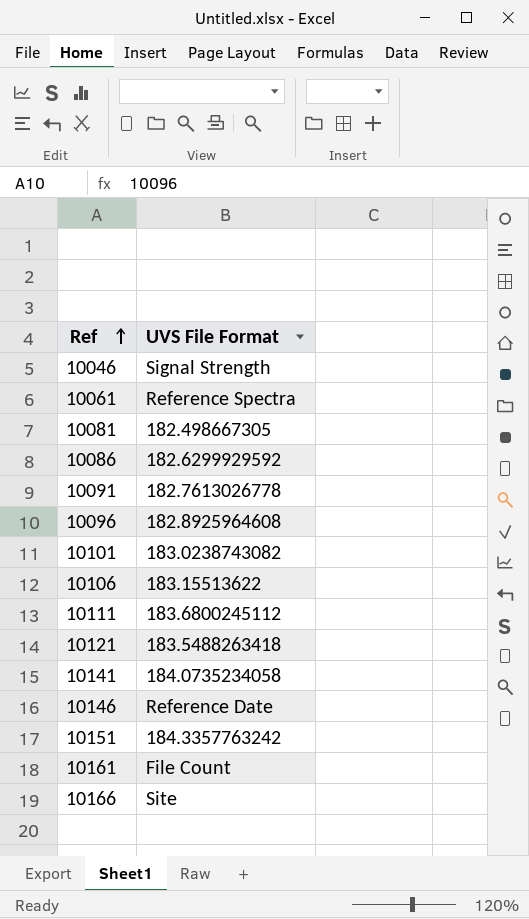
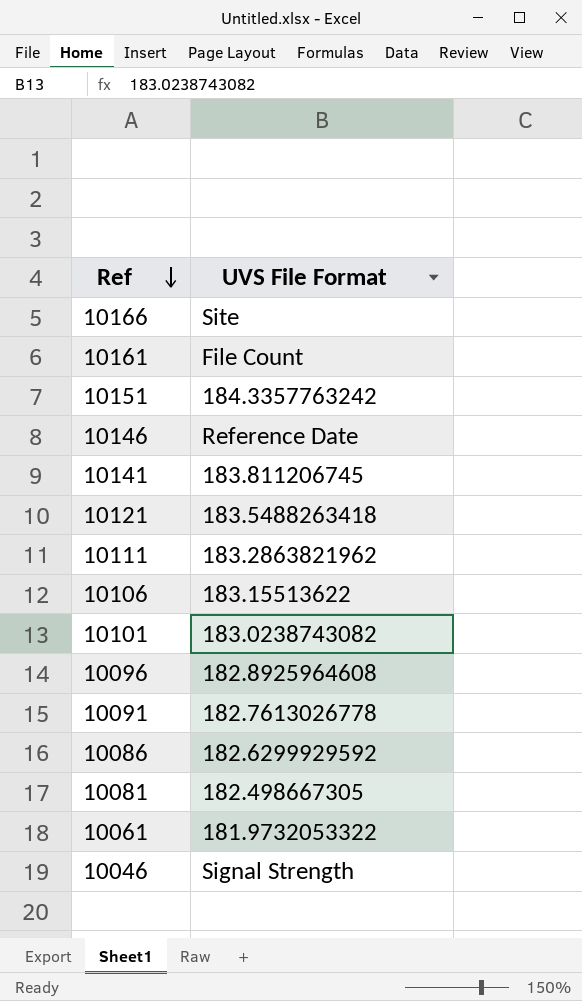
row order: Ref ascending -> Ref descending
10141 | UVS File Format: 184.0735234058 -> 183.811206745
10111 | UVS File Format: 183.6800245112 -> 183.2863821962
10061 | UVS File Format: Reference Spectra -> 181.9732053322

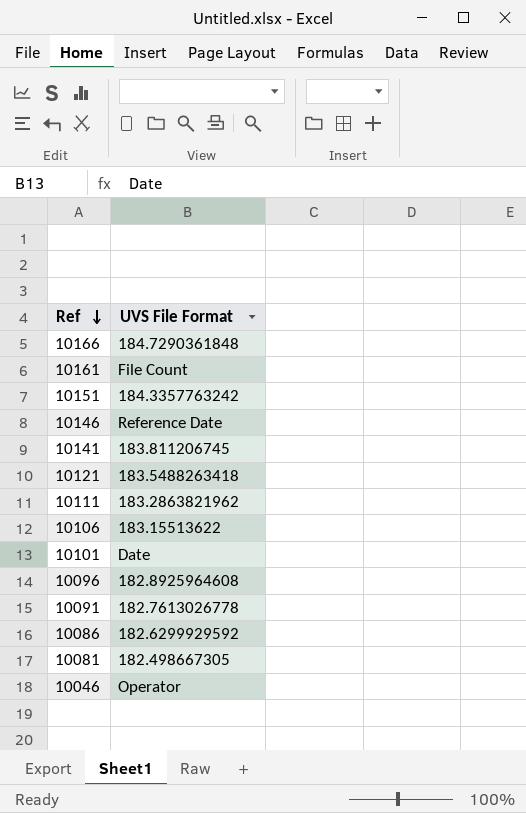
row 10061: 181.9732053322 -> none
10166 | UVS File Format: Site -> 184.7290361848
10101 | UVS File Format: 183.0238743082 -> Date
10046 | UVS File Format: Signal Strength -> Operator

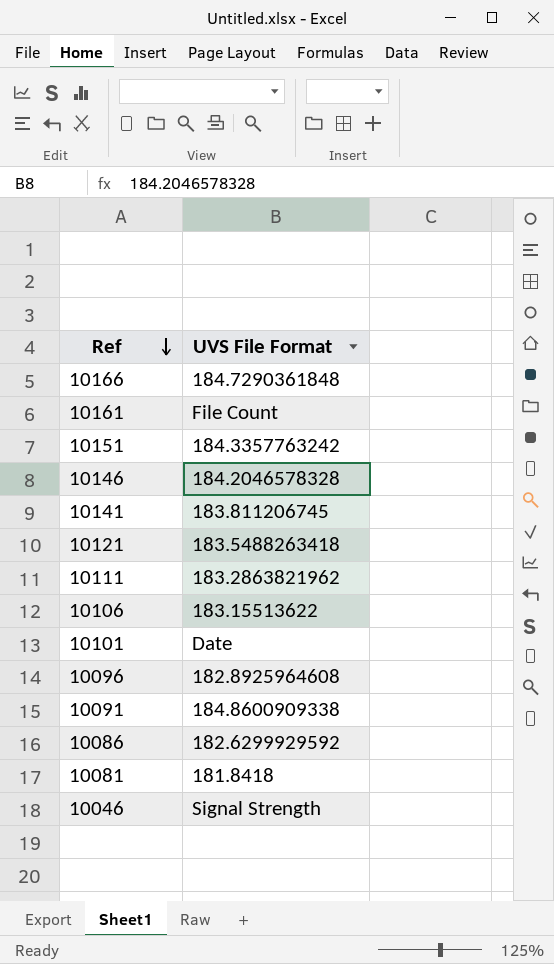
10146 | UVS File Format: Reference Date -> 184.2046578328
10091 | UVS File Format: 182.7613026778 -> 184.8600909338
10081 | UVS File Format: 182.498667305 -> 181.8418
10046 | UVS File Format: Operator -> Signal Strength

